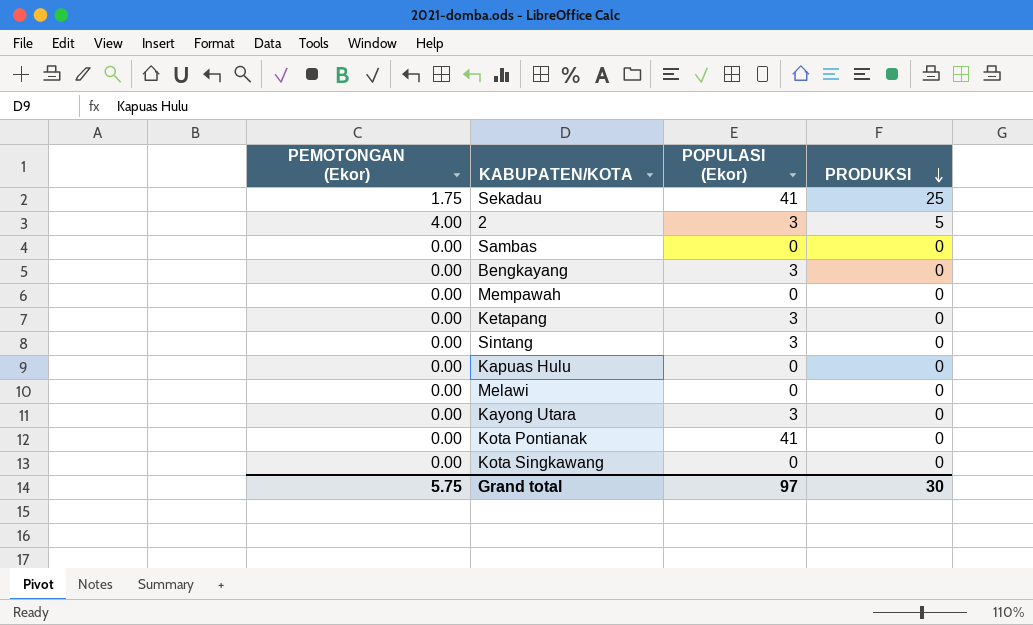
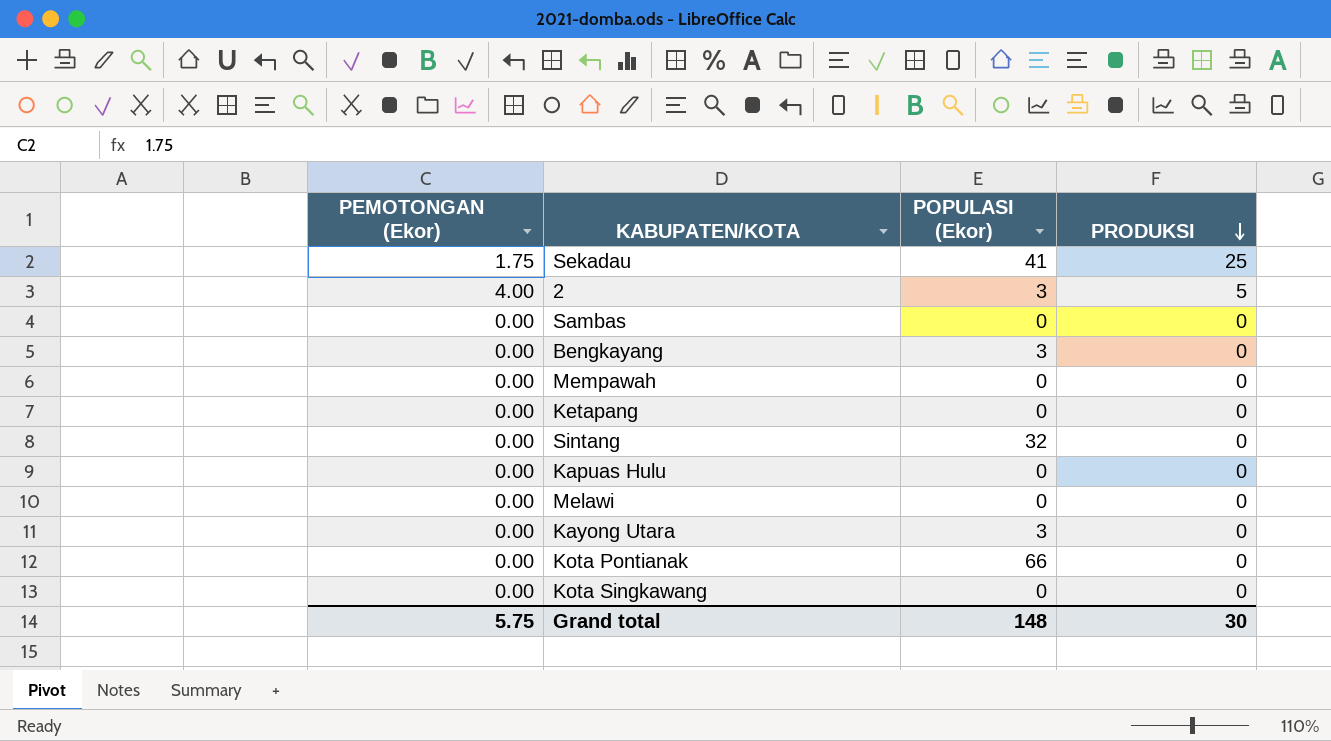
Ketapang | POPULASI (Ekor): 3 -> 0
Sintang | POPULASI (Ekor): 3 -> 32
Kota Pontianak | POPULASI (Ekor): 41 -> 66
Grand total | POPULASI (Ekor): 97 -> 148

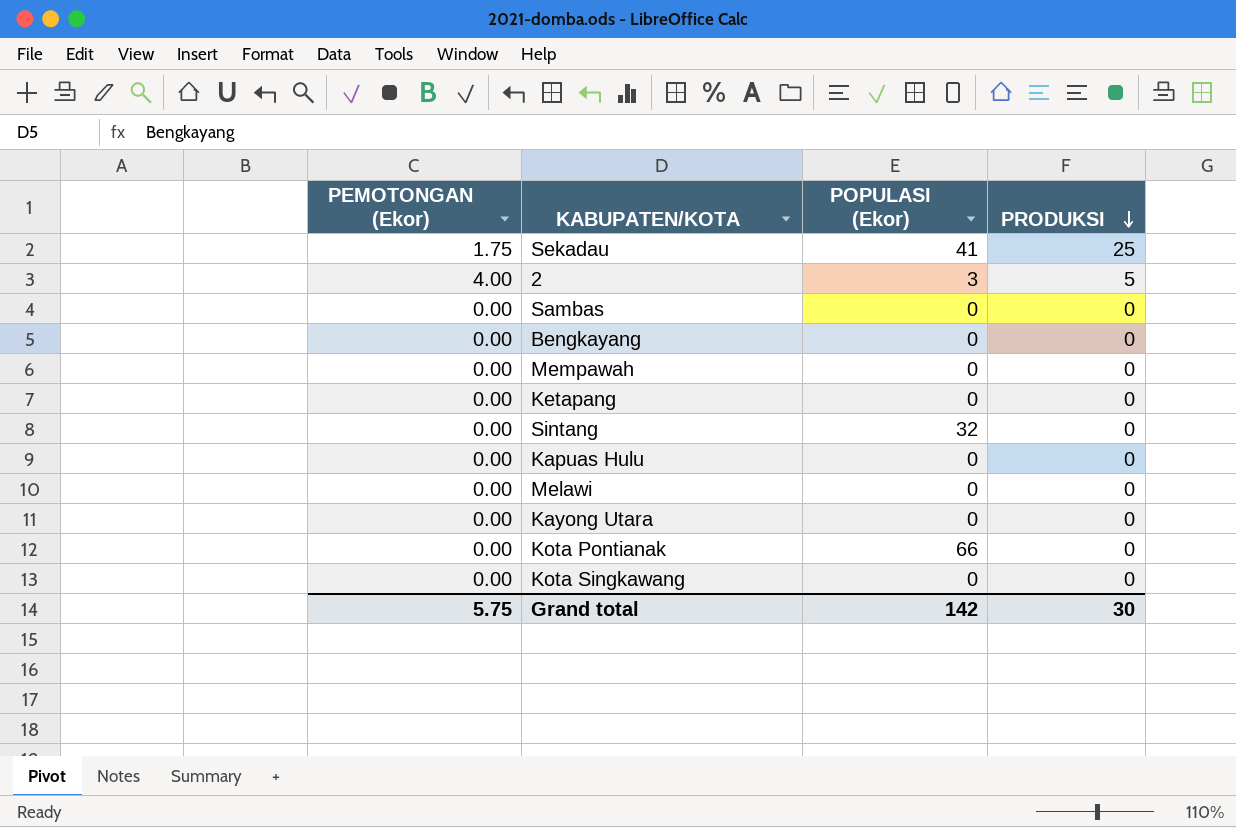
Bengkayang | POPULASI (Ekor): 3 -> 0
Kayong Utara | POPULASI (Ekor): 3 -> 0
Grand total | POPULASI (Ekor): 148 -> 142

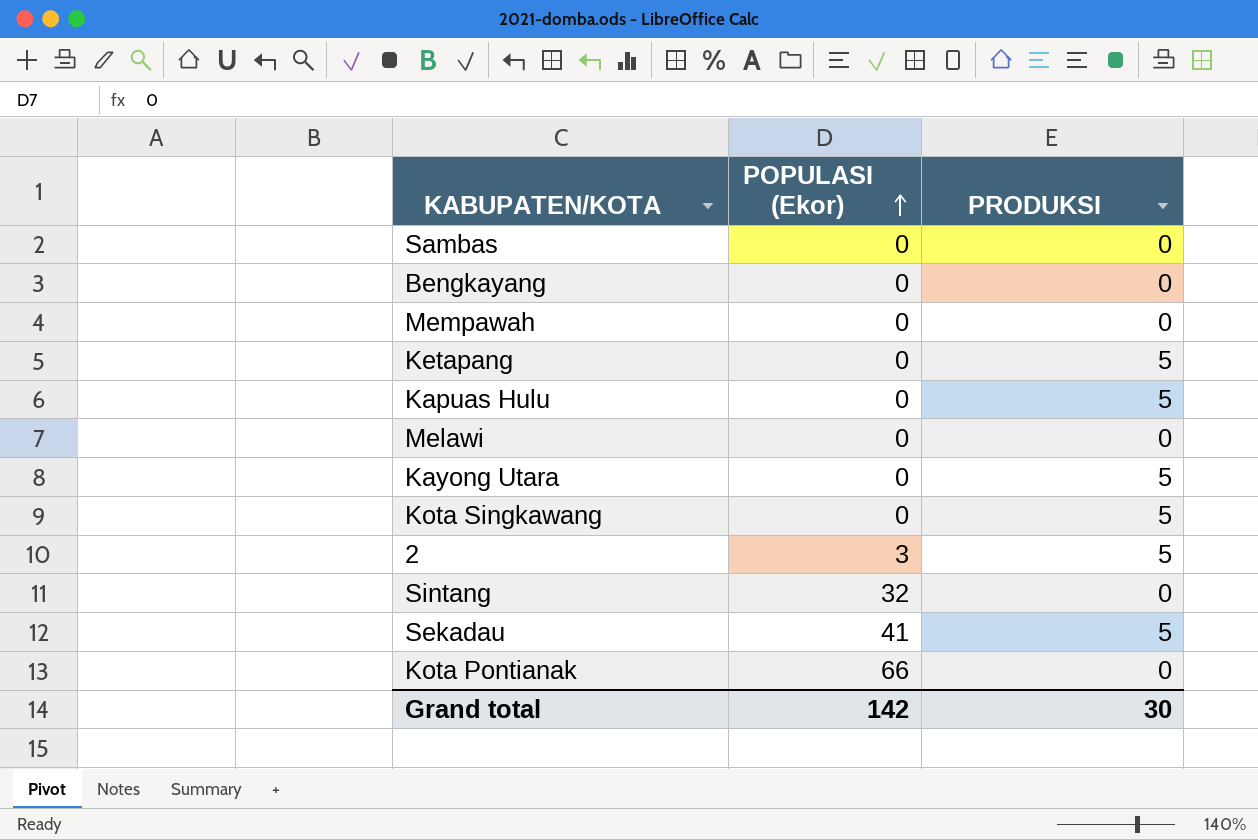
row order: PRODUKSI descending -> POPULASI (Ekor) ascending
column PEMOTONGAN (Ekor) | position: 1 -> none
Ketapang | PRODUKSI: 0 -> 5
Kapuas Hulu | PRODUKSI: 0 -> 5
Kayong Utara | PRODUKSI: 0 -> 5
Kota Singkawang | PRODUKSI: 0 -> 5
Sekadau | PRODUKSI: 25 -> 5

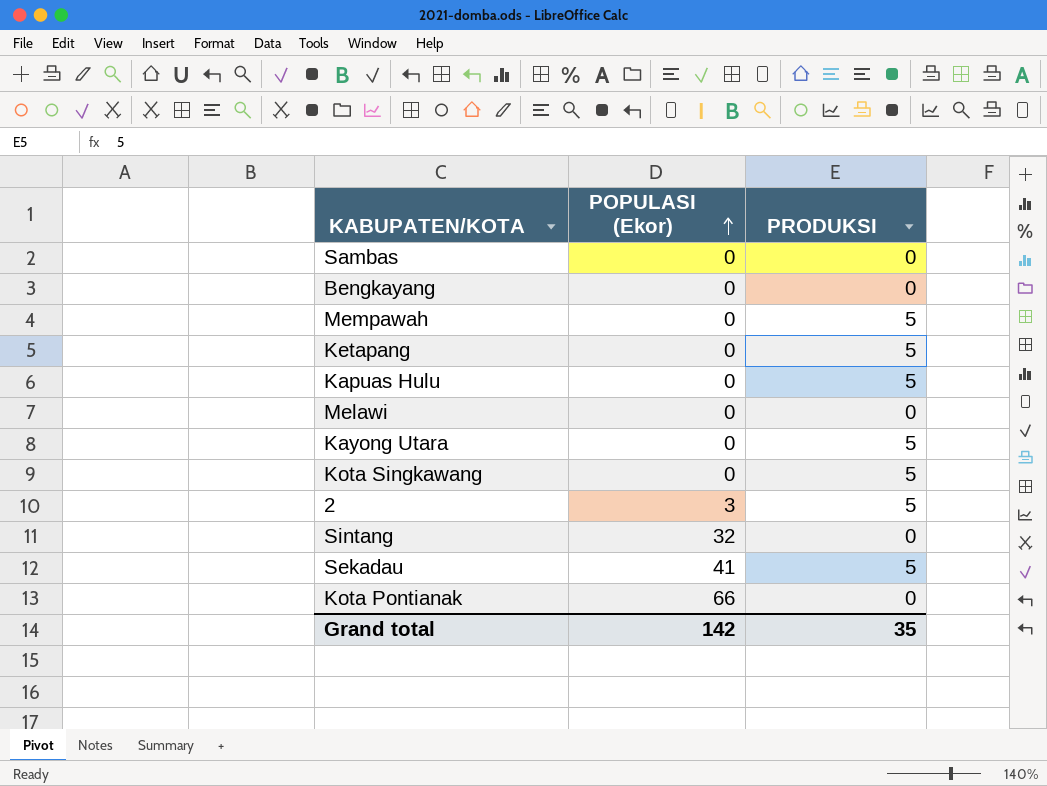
Mempawah | PRODUKSI: 0 -> 5
Grand total | PRODUKSI: 30 -> 35

